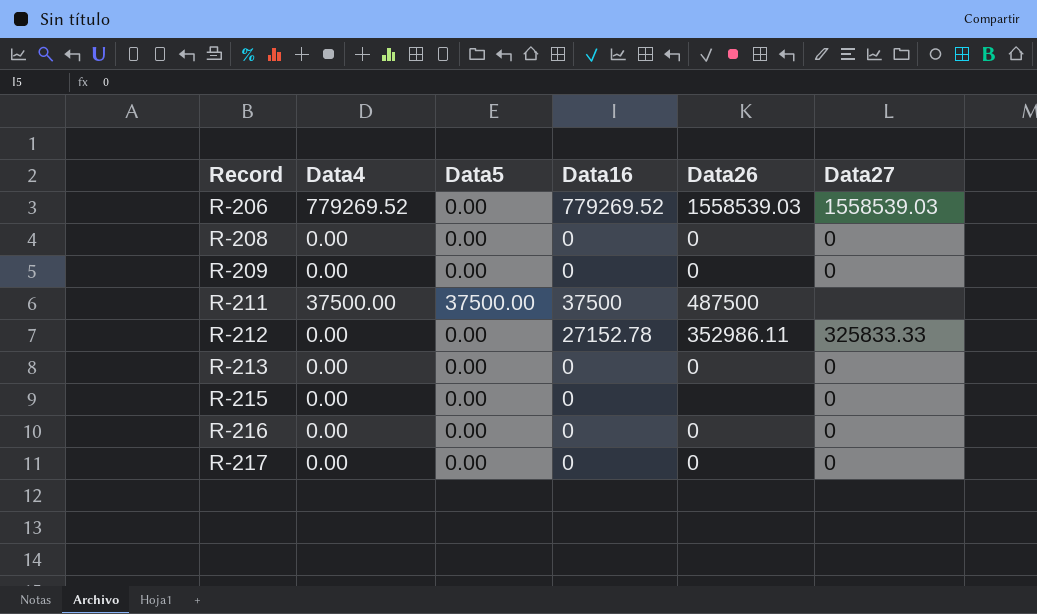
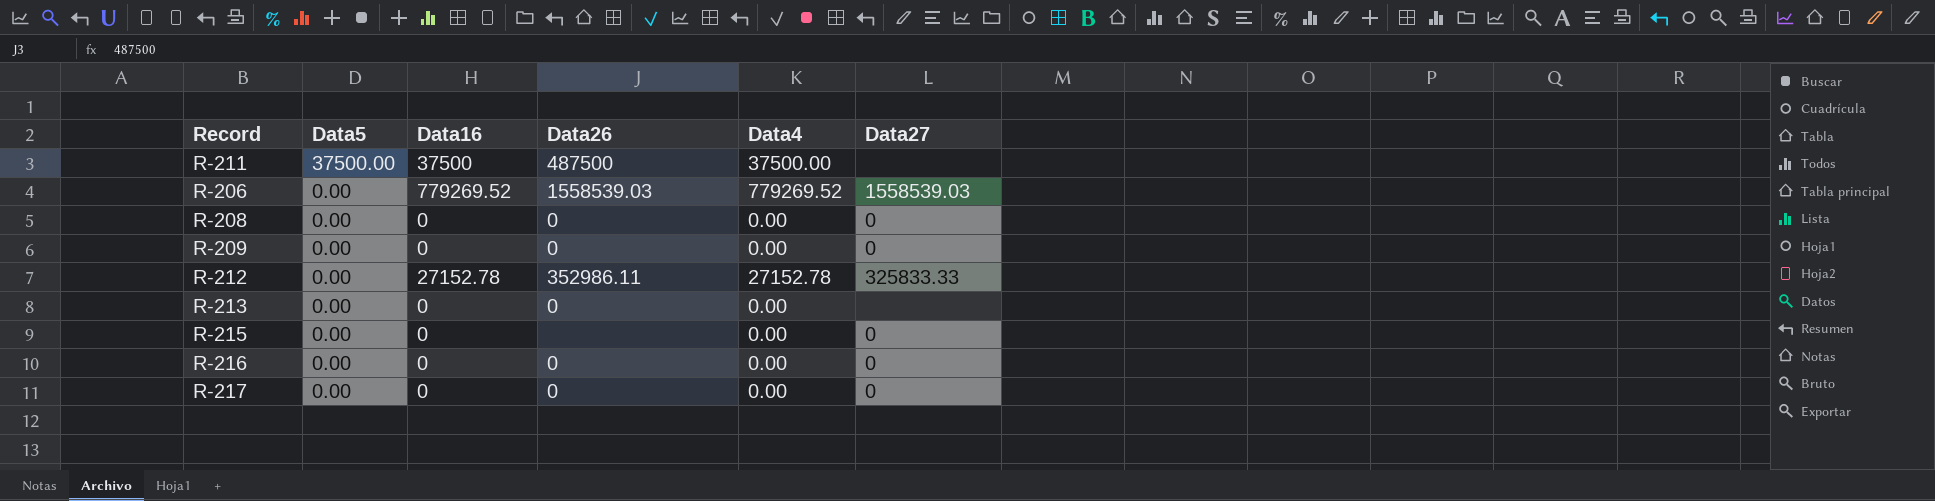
row order: Record ascending -> Data5 descending
column Data4 | position: 2 -> 5
R-212 | Data4: 0.00 -> 27152.78
R-213 | Data27: 0 -> none

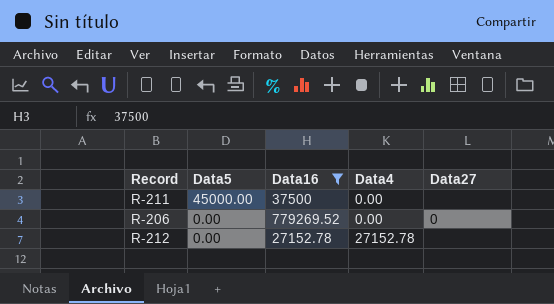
filter: none -> Data16 != 0
column Data26 | position: 4 -> none
R-211 | Data5: 37500.00 -> 45000.00
R-211 | Data4: 37500.00 -> 0.00
R-206 | Data4: 779269.52 -> 0.00
R-206 | Data27: 1558539.03 -> 0
R-212 | Data27: 325833.33 -> none

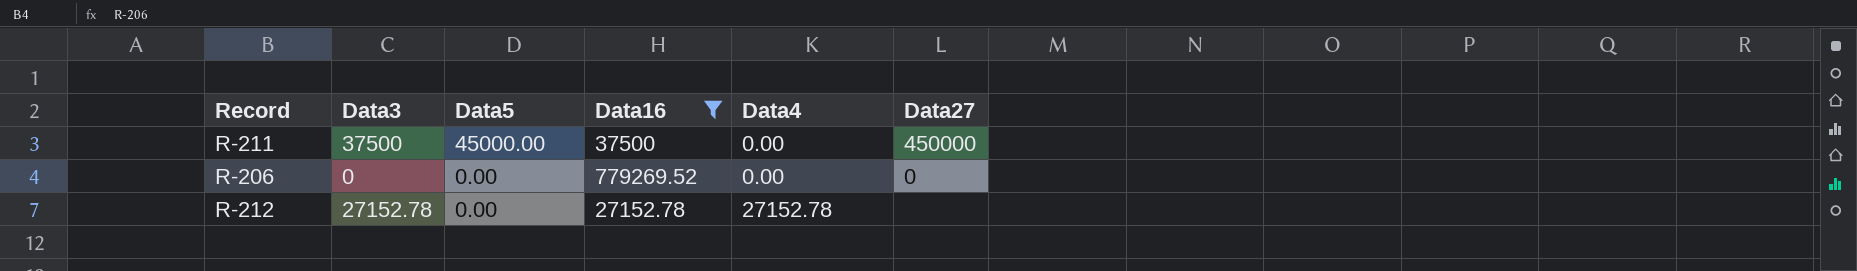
column Data3 | position: none -> 2
R-211 | Data27: none -> 450000

